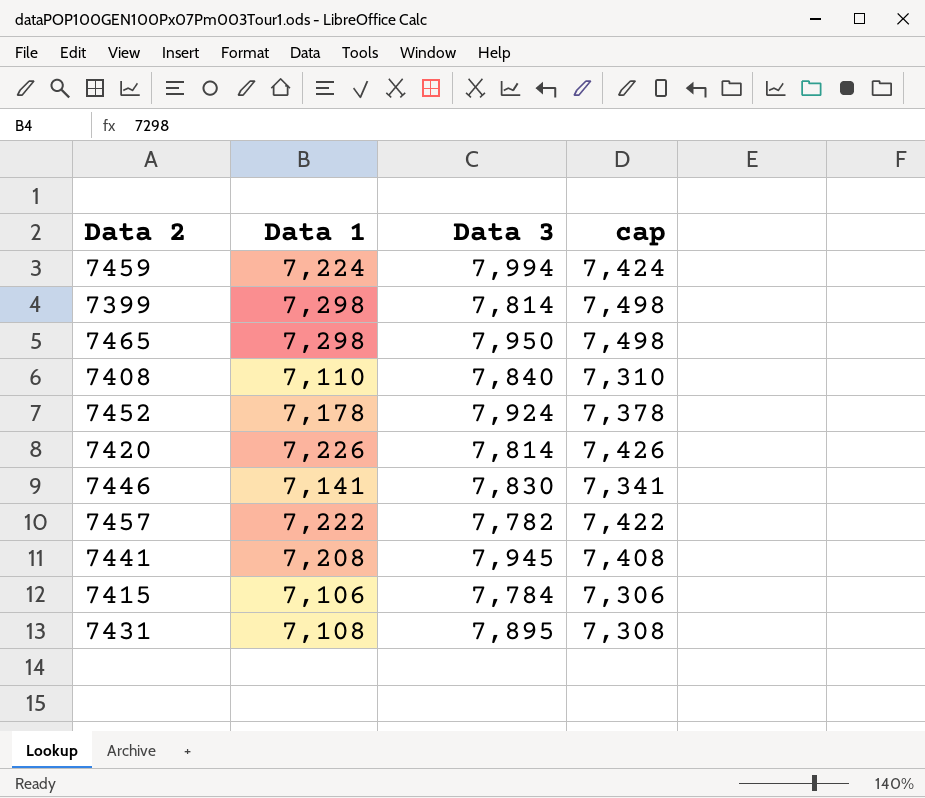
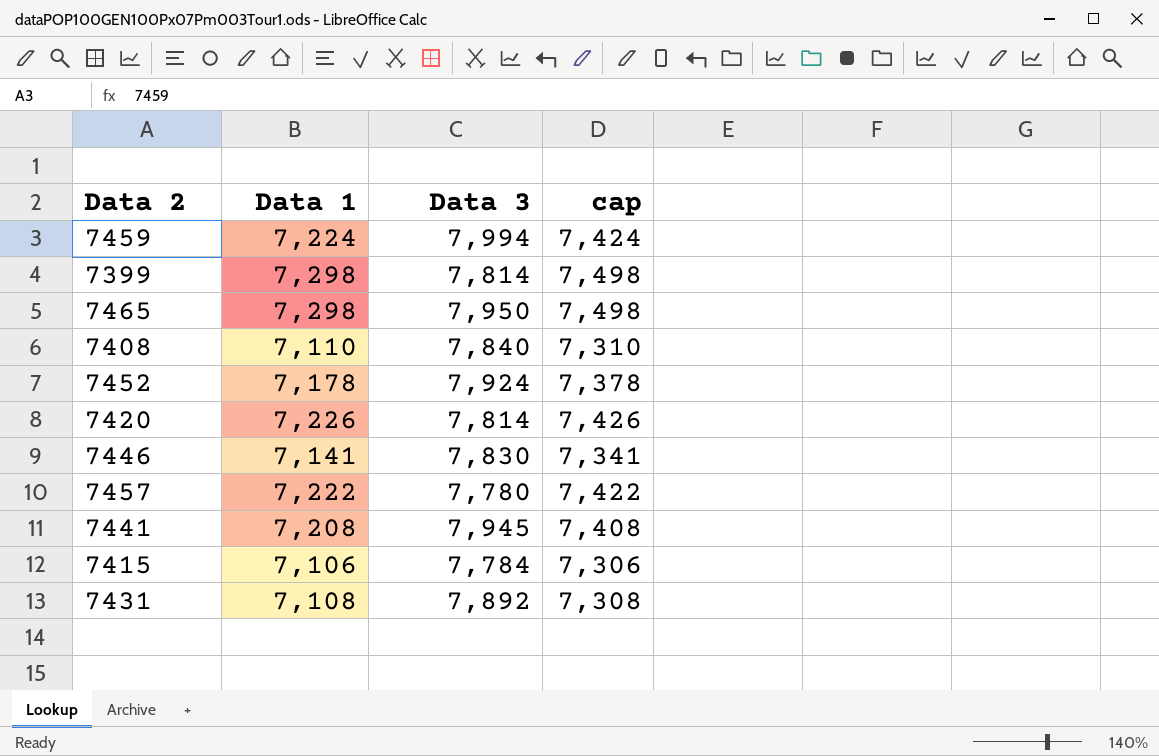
7457 | Data 3: 7,782 -> 7,780
7431 | Data 3: 7,895 -> 7,892

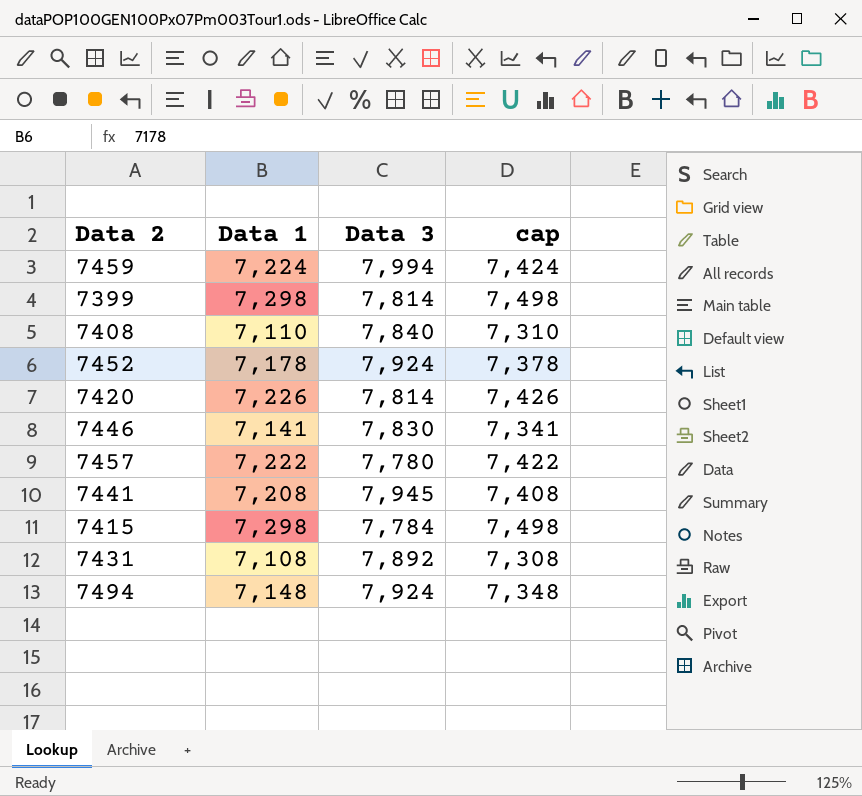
row 7465: 7,298 | 7,950 | 7,498 -> none
7415 | Data 1: 7,106 -> 7,298
7415 | cap: 7,306 -> 7,498
row 7494: none -> 7,148 | 7,924 | 7,348

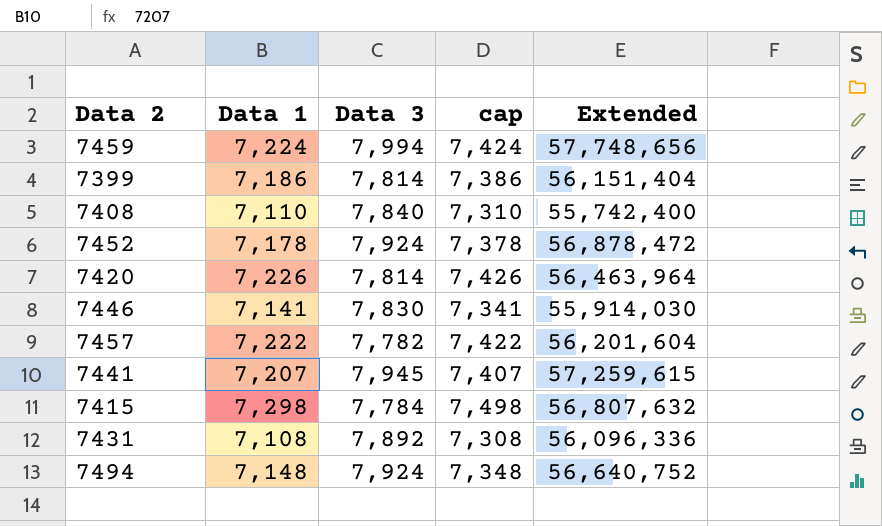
column Extended | formula: none -> [Data 1] * [Data 3]
7399 | Data 1: 7,298 -> 7,186
7399 | cap: 7,498 -> 7,386
7457 | Data 3: 7,780 -> 7,782
7441 | Data 1: 7,208 -> 7,207
7441 | cap: 7,408 -> 7,407

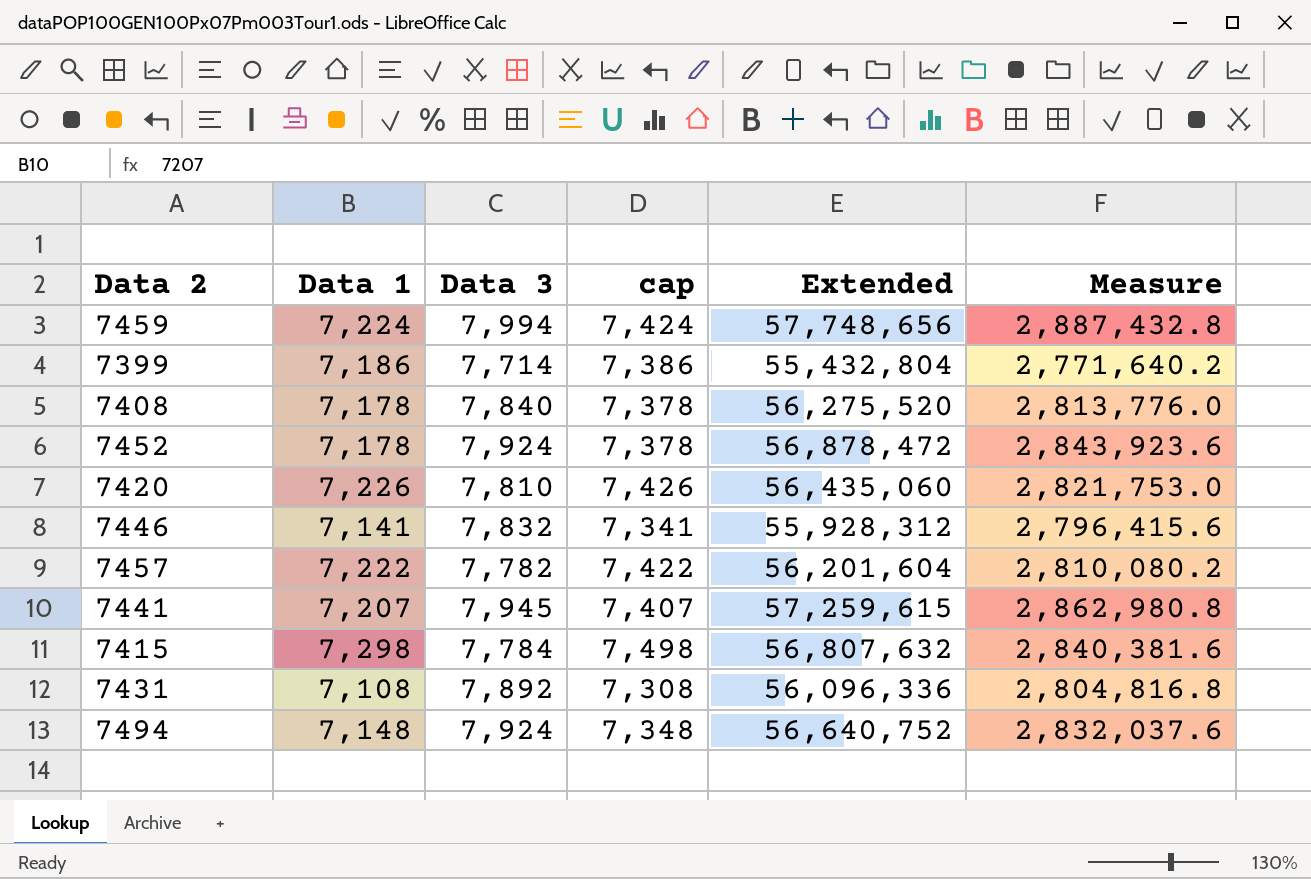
column Measure | formula: none -> [Extended] * 0.05
7399 | Data 3: 7,814 -> 7,714
7399 | Extended: 56,151,404 -> 55,432,804
7408 | Data 1: 7,110 -> 7,178
7408 | cap: 7,310 -> 7,378
7408 | Extended: 55,742,400 -> 56,275,520
7420 | Data 3: 7,814 -> 7,810
7420 | Extended: 56,463,964 -> 56,435,060
7446 | Data 3: 7,830 -> 7,832
7446 | Extended: 55,914,030 -> 55,928,312

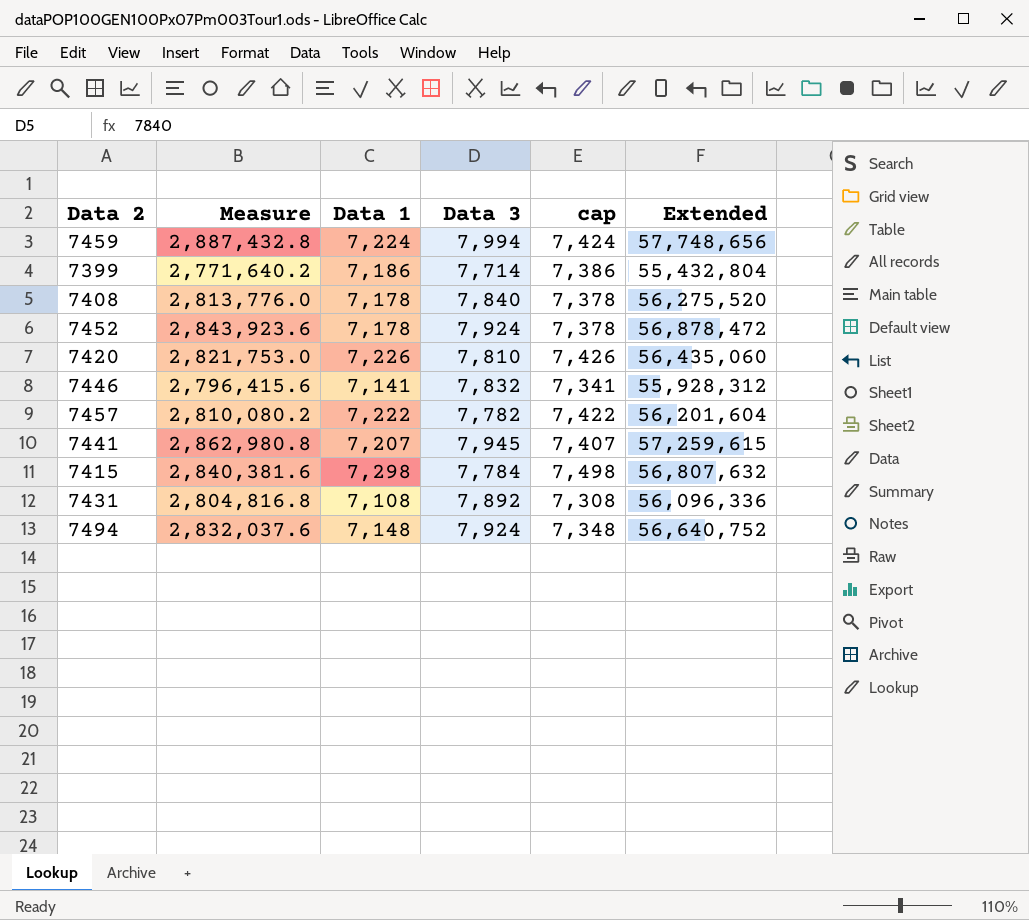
column Measure | position: 6 -> 2

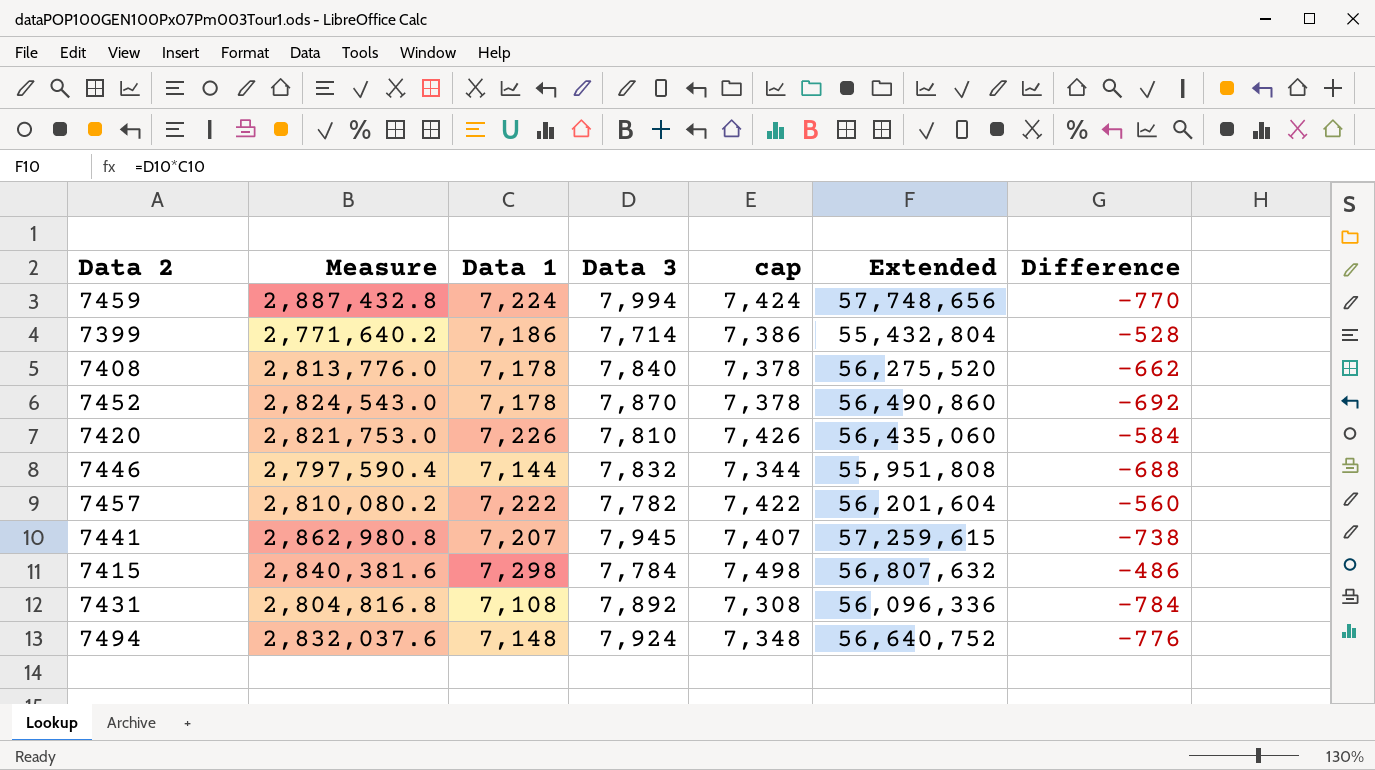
column Difference | formula: none -> [Data 1] - [Data 3]
7452 | Measure: 2,843,923.6 -> 2,824,543.0
7452 | Data 3: 7,924 -> 7,870
7452 | Extended: 56,878,472 -> 56,490,860
7446 | Measure: 2,796,415.6 -> 2,797,590.4
7446 | Data 1: 7,141 -> 7,144
7446 | cap: 7,341 -> 7,344
7446 | Extended: 55,928,312 -> 55,951,808

